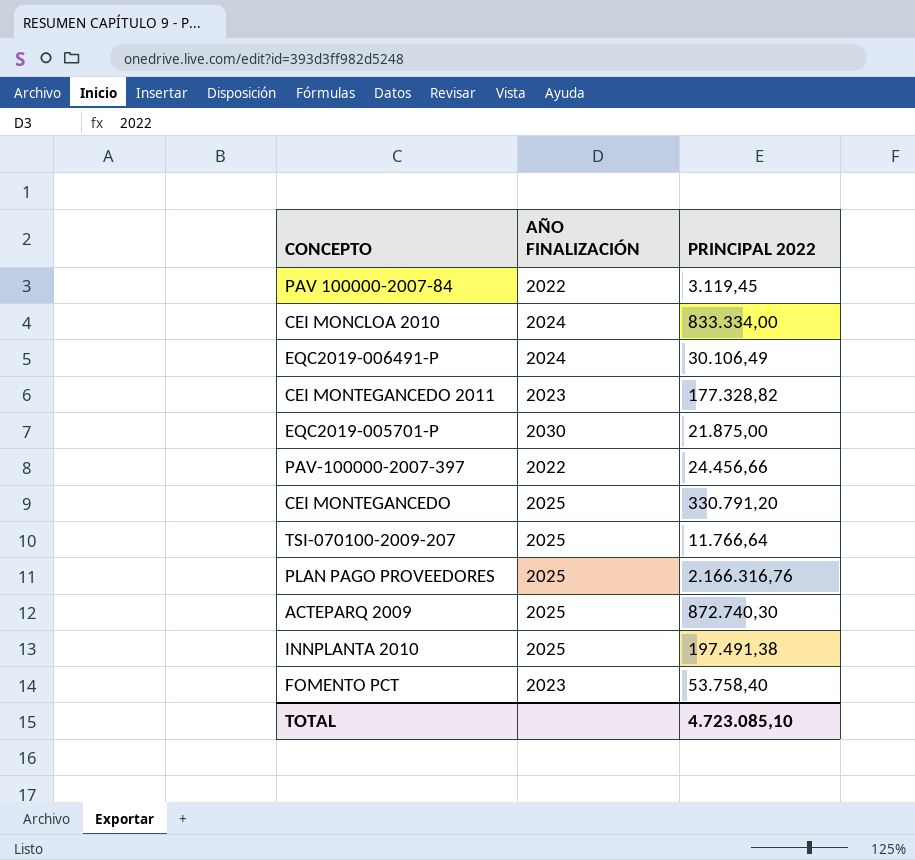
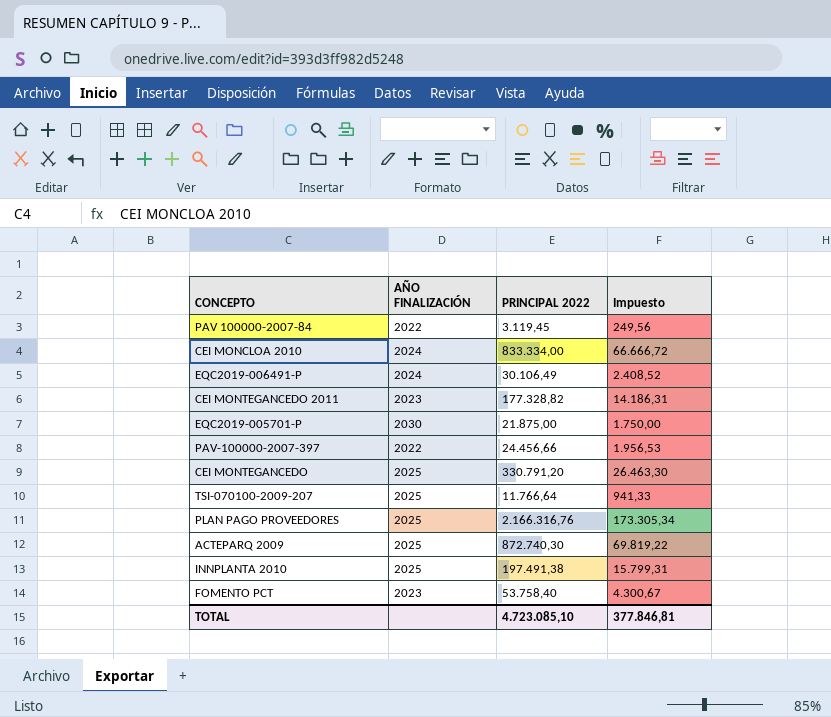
column Impuesto | formula: none -> [PRINCIPAL 2022] * 0,08

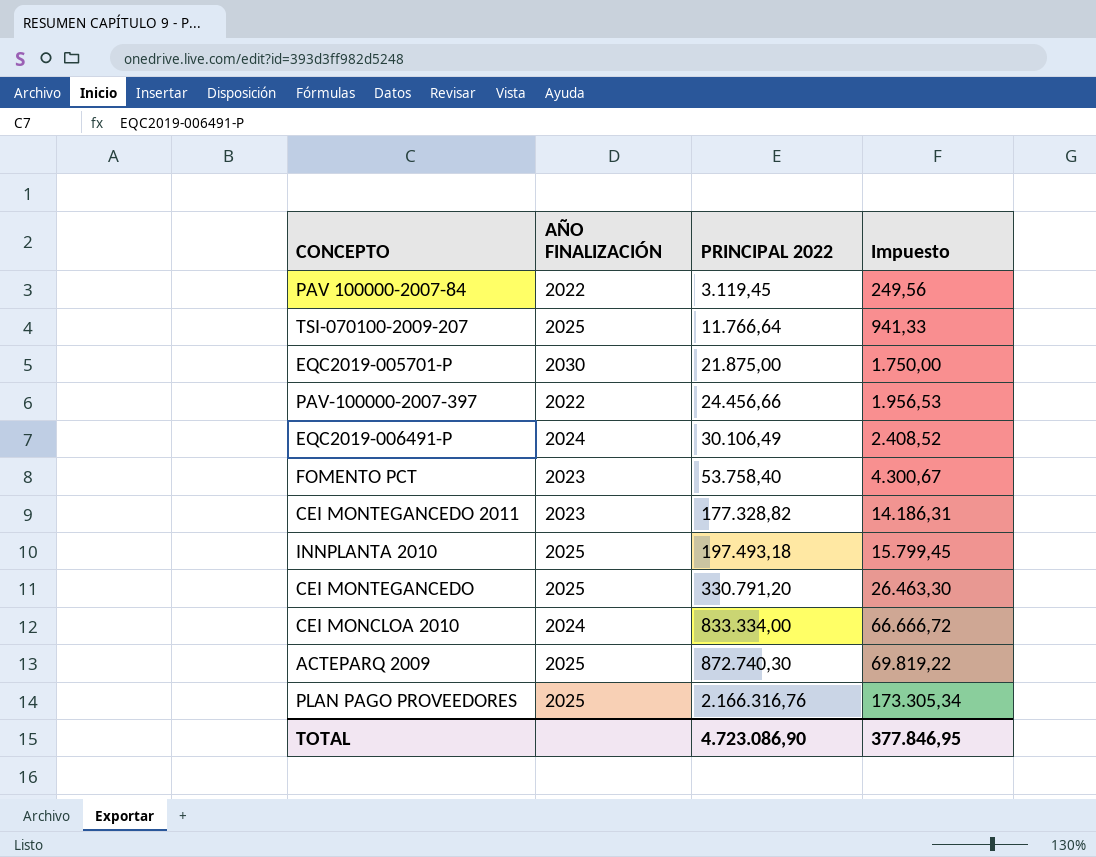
row order: none -> PRINCIPAL 2022 ascending
INNPLANTA 2010 | PRINCIPAL 2022: 197.491,38 -> 197.493,18
INNPLANTA 2010 | Impuesto: 15.799,31 -> 15.799,45
TOTAL | PRINCIPAL 2022: 4.723.085,10 -> 4.723.086,90
TOTAL | Impuesto: 377.846,81 -> 377.846,95

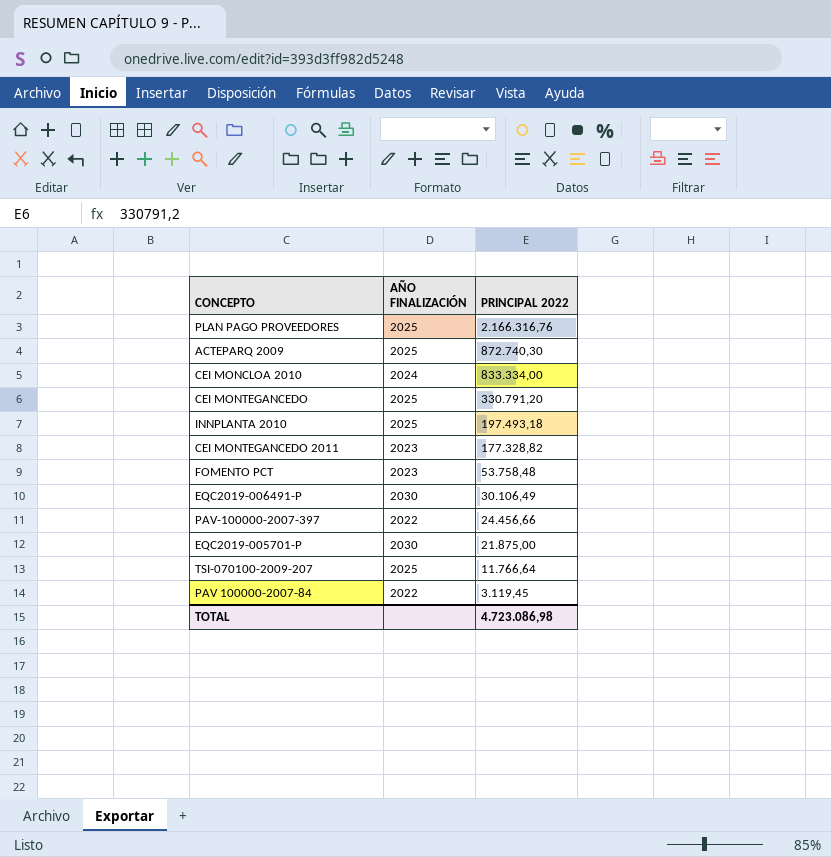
row order: PRINCIPAL 2022 ascending -> PRINCIPAL 2022 descending
column Impuesto | formula: [PRINCIPAL 2022] * 0,08 -> none
FOMENTO PCT | PRINCIPAL 2022: 53.758,40 -> 53.758,48
EQC2019-006491-P | AÑO FINALIZACIÓN: 2024 -> 2030
TOTAL | PRINCIPAL 2022: 4.723.086,90 -> 4.723.086,98

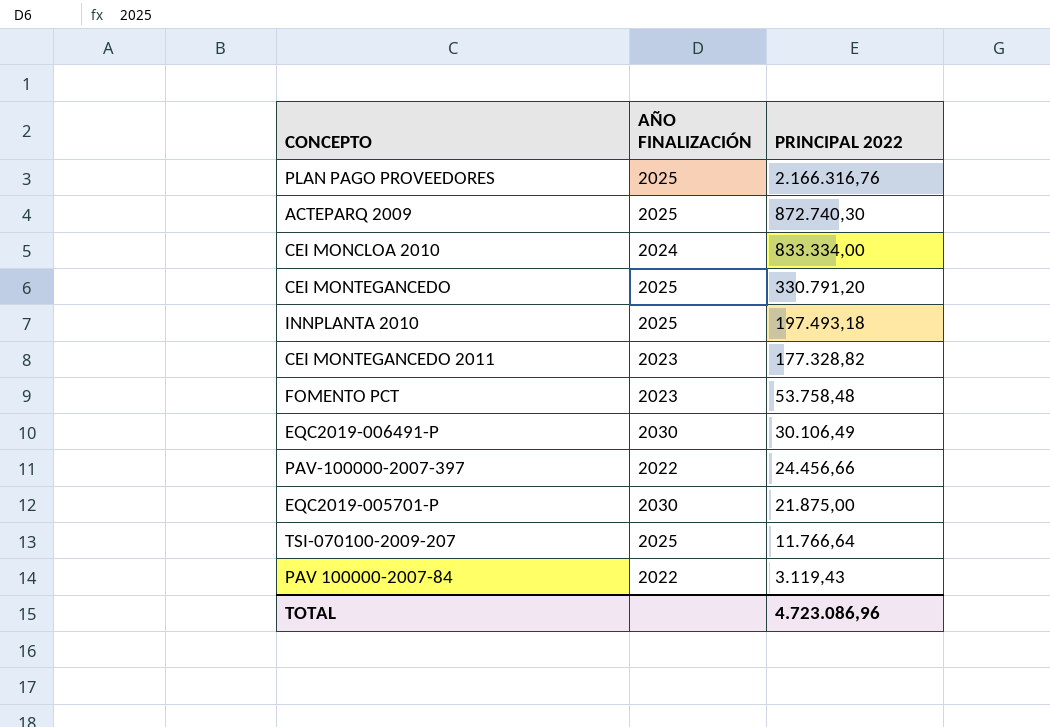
PAV 100000-2007-84 | PRINCIPAL 2022: 3.119,45 -> 3.119,43
TOTAL | PRINCIPAL 2022: 4.723.086,98 -> 4.723.086,96

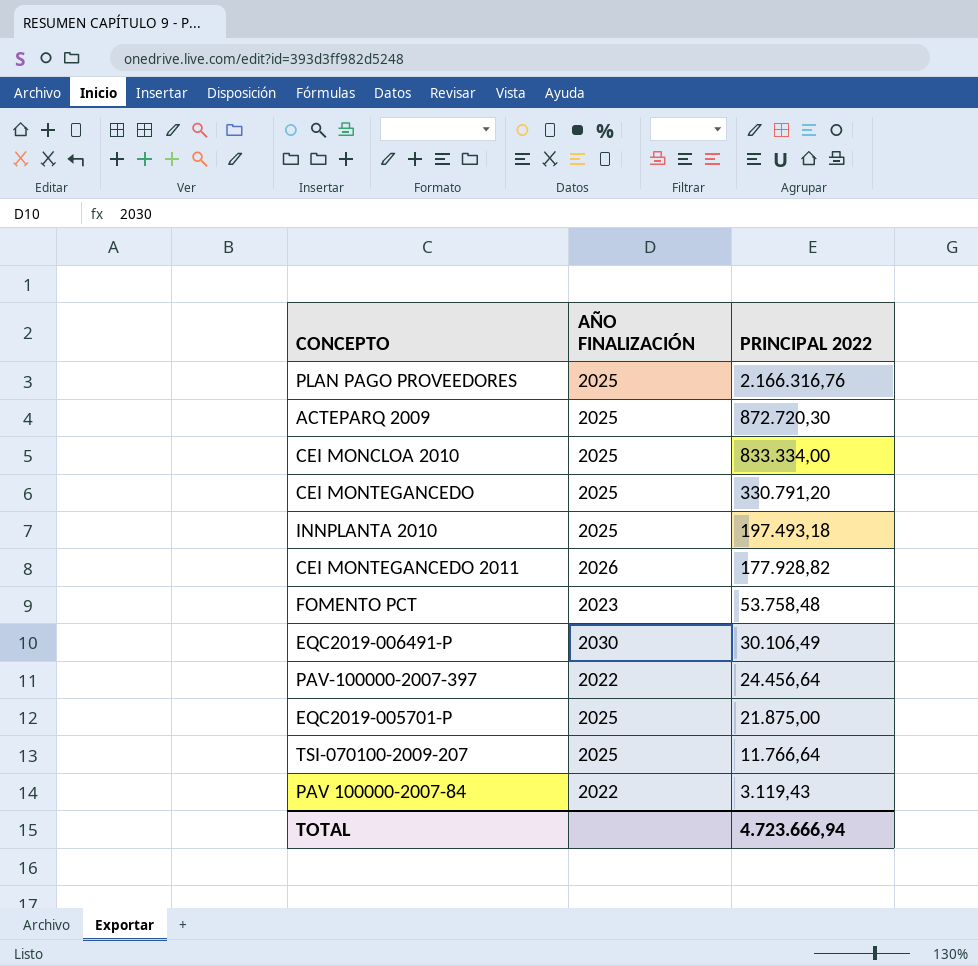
ACTEPARQ 2009 | PRINCIPAL 2022: 872.740,30 -> 872.720,30
CEI MONCLOA 2010 | AÑO FINALIZACIÓN: 2024 -> 2025
CEI MONTEGANCEDO 2011 | AÑO FINALIZACIÓN: 2023 -> 2026
CEI MONTEGANCEDO 2011 | PRINCIPAL 2022: 177.328,82 -> 177.928,82
PAV-100000-2007-397 | PRINCIPAL 2022: 24.456,66 -> 24.456,64
EQC2019-005701-P | AÑO FINALIZACIÓN: 2030 -> 2025
TOTAL | PRINCIPAL 2022: 4.723.086,96 -> 4.723.666,94

